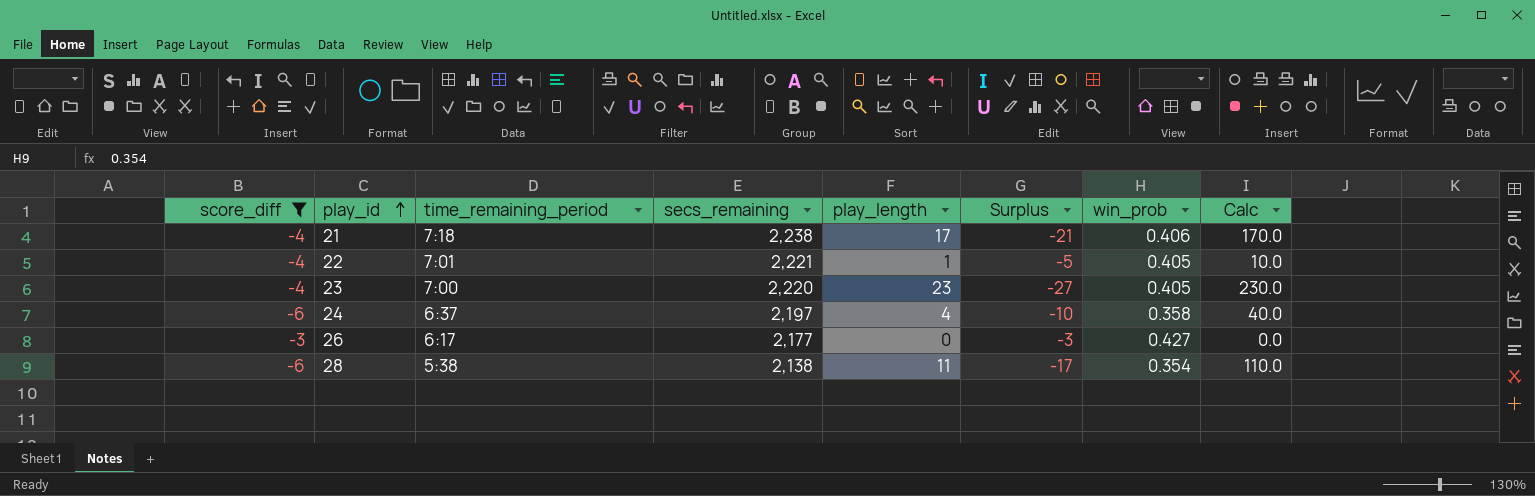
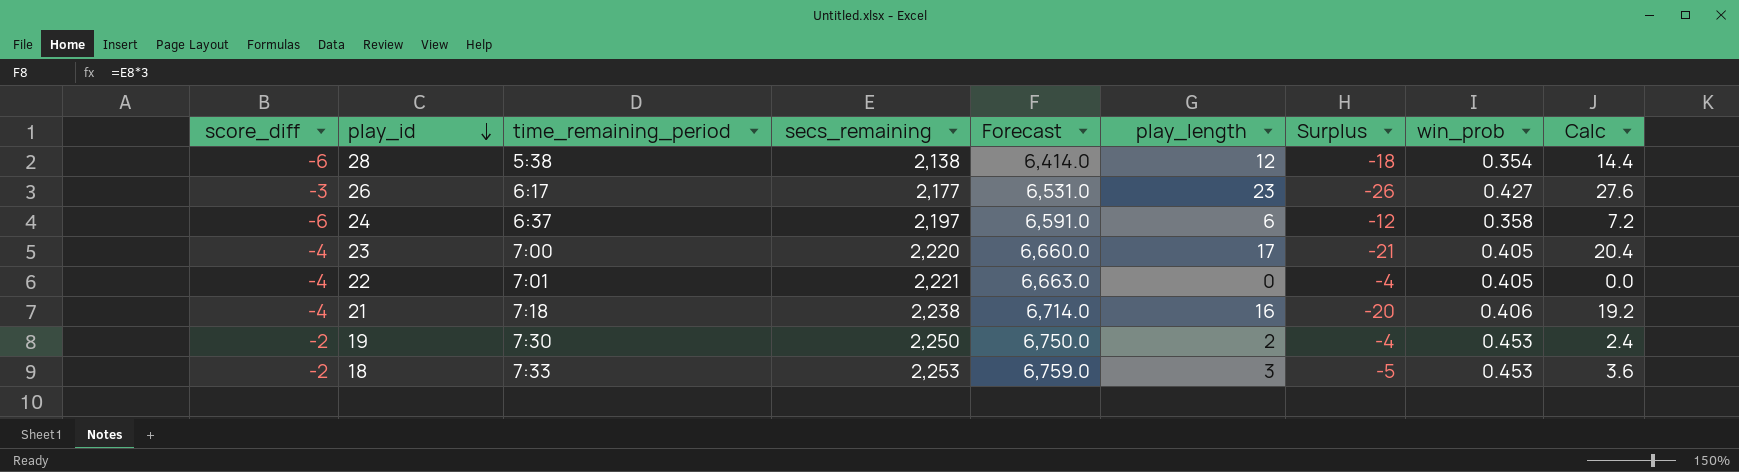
filter: score_diff != -2 -> none
row order: play_id ascending -> play_id descending
column Forecast | formula: none -> [secs_remaining] * 3
column Calc | formula: [play_length] * 10 -> [play_length] * 1.2
28 | play_length: 11 -> 12
28 | Surplus: -17 -> -18
26 | play_length: 0 -> 23
26 | Surplus: -3 -> -26
24 | play_length: 4 -> 6
24 | Surplus: -10 -> -12
23 | play_length: 23 -> 17
23 | Surplus: -27 -> -21
22 | play_length: 1 -> 0
22 | Surplus: -5 -> -4
21 | play_length: 17 -> 16
21 | Surplus: -21 -> -20

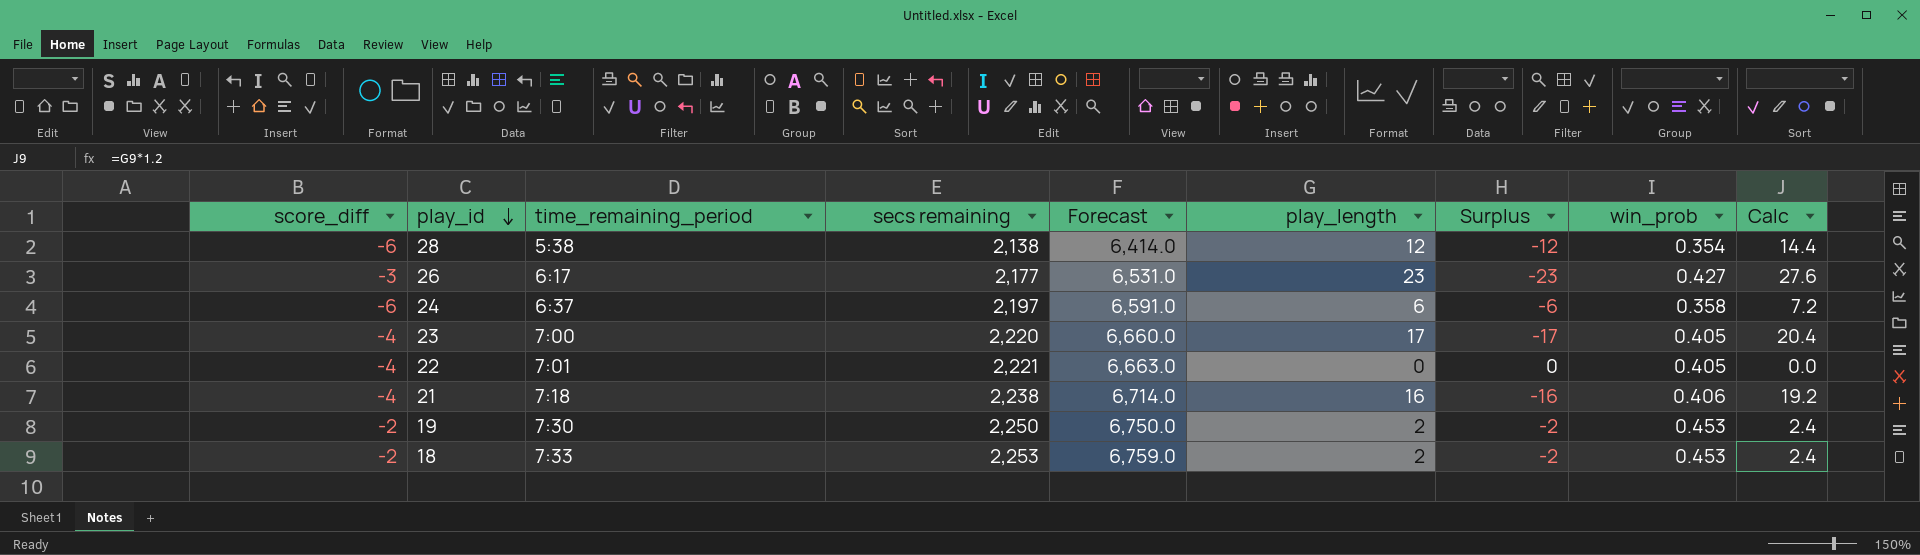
column name: secs_remaining -> secs remaining
column Surplus | formula: [score_diff] - [play_length] -> [win_prob] - [play_length]
18 | play_length: 3 -> 2
18 | Calc: 3.6 -> 2.4

